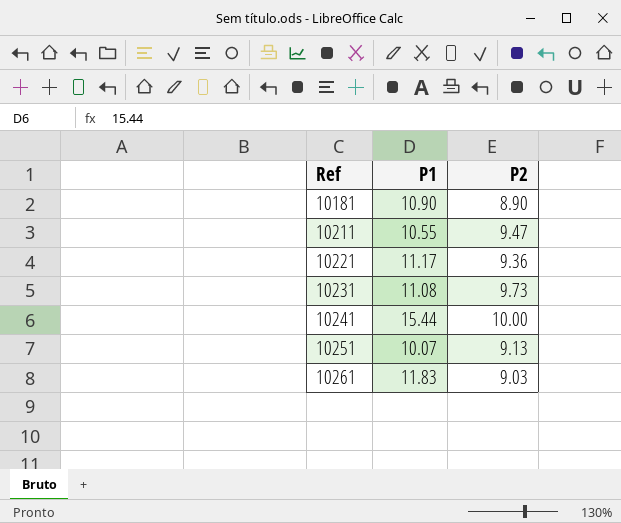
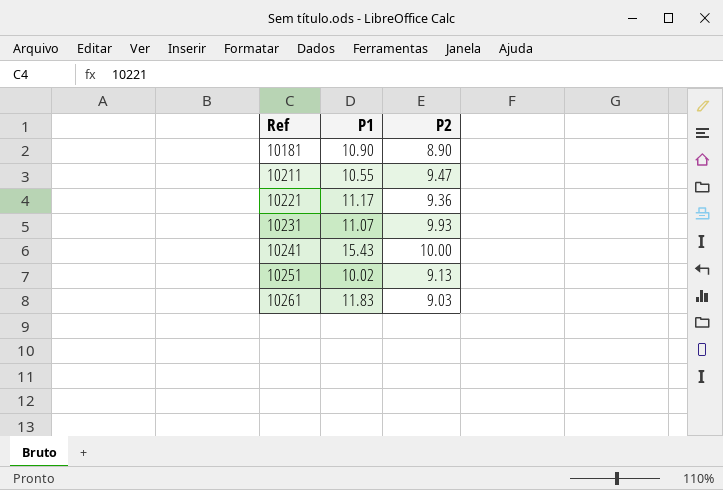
10231 | P1: 11.08 -> 11.07
10231 | P2: 9.73 -> 9.93
10241 | P1: 15.44 -> 15.43
10251 | P1: 10.07 -> 10.02

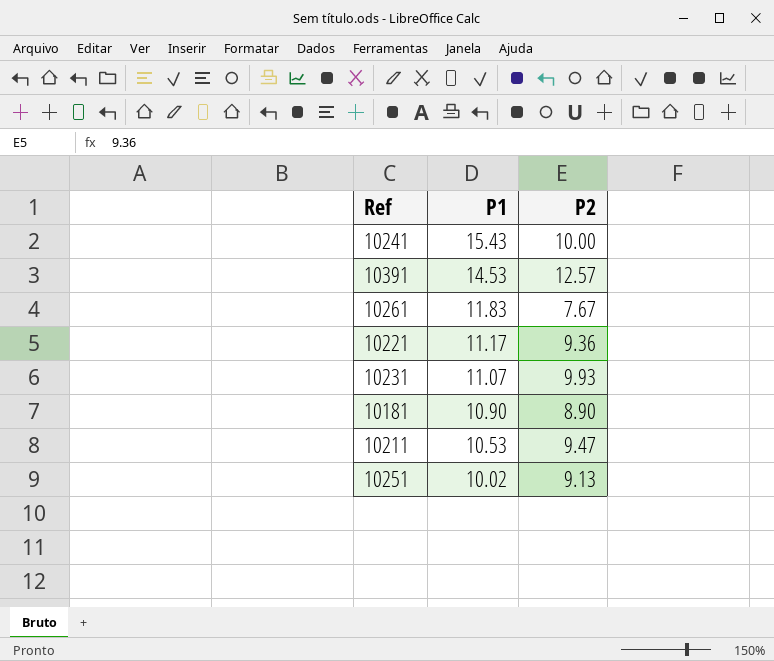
row order: Ref ascending -> P1 descending
row 10391: none -> 14.53 | 12.57
10261 | P2: 9.03 -> 7.67
10211 | P1: 10.55 -> 10.53

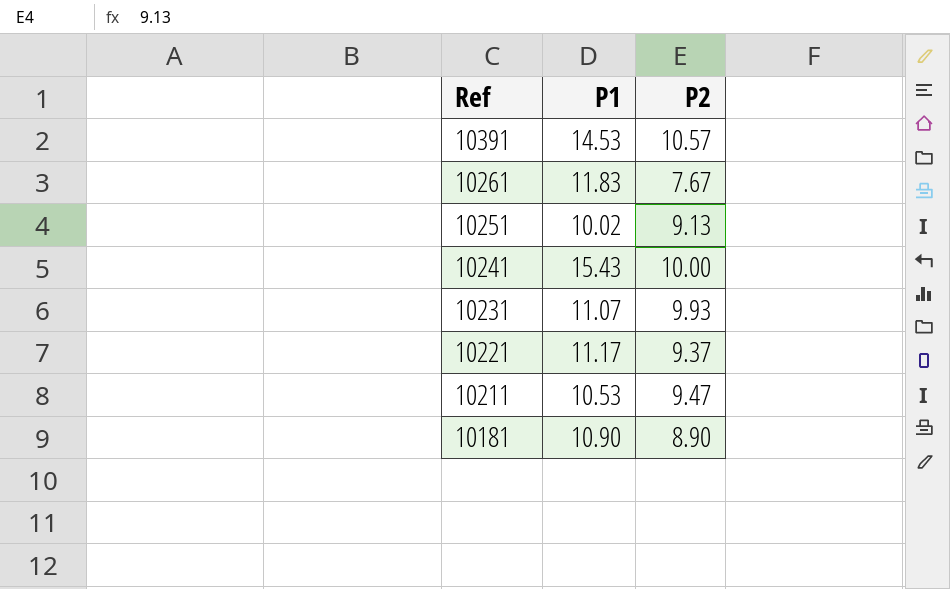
row order: P1 descending -> Ref descending
10391 | P2: 12.57 -> 10.57
10221 | P2: 9.36 -> 9.37

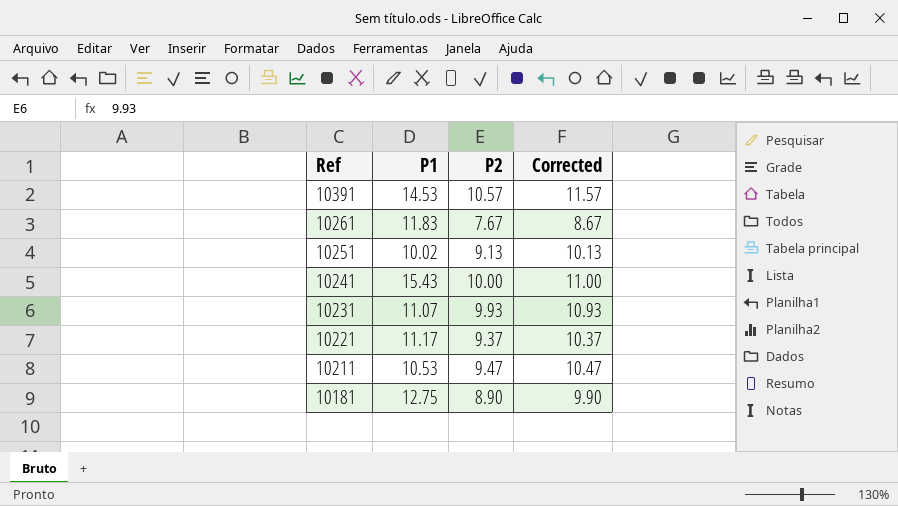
column Corrected | formula: none -> [P2] + 1
10181 | P1: 10.90 -> 12.75

